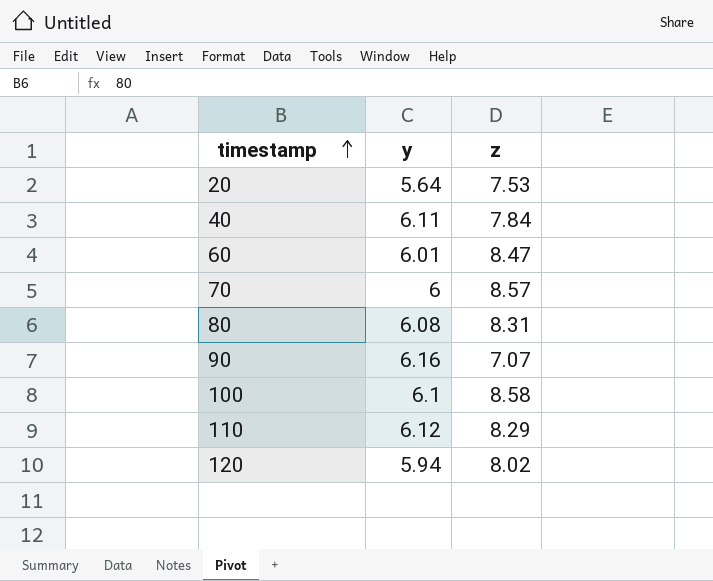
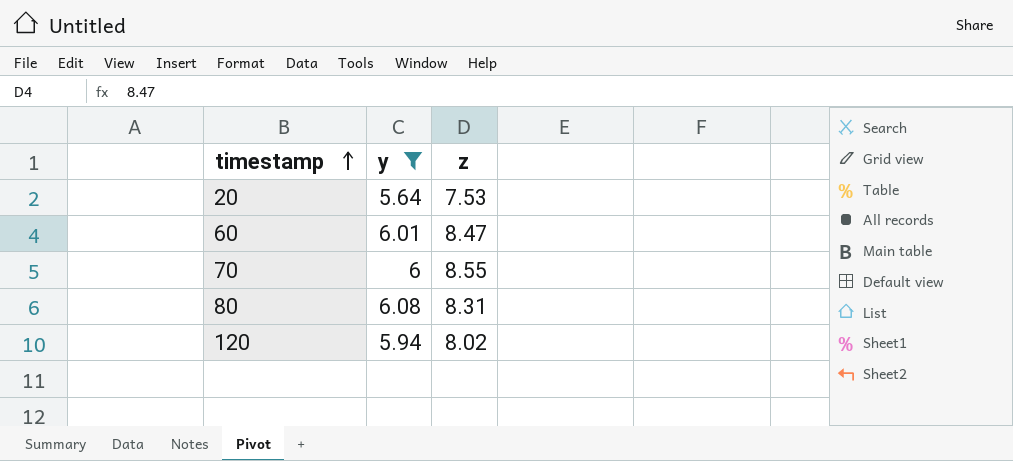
filter: none -> y <= 6.08
70 | z: 8.57 -> 8.55

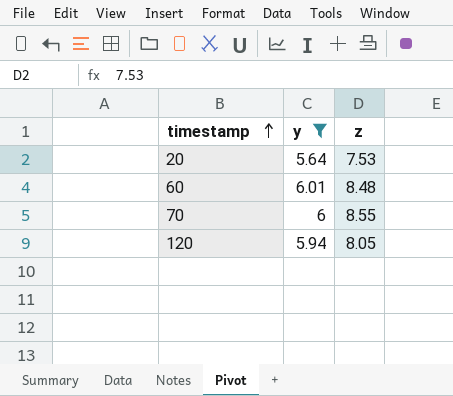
row 80: 6.08 | 8.31 -> none
60 | z: 8.47 -> 8.48
120 | z: 8.02 -> 8.05

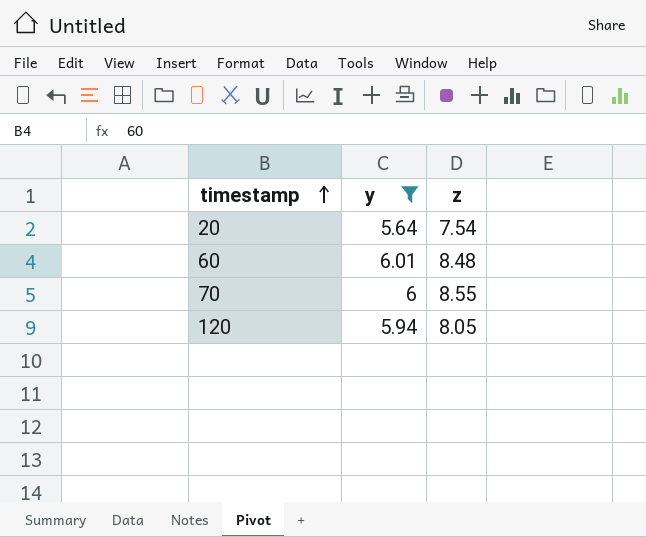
20 | z: 7.53 -> 7.54

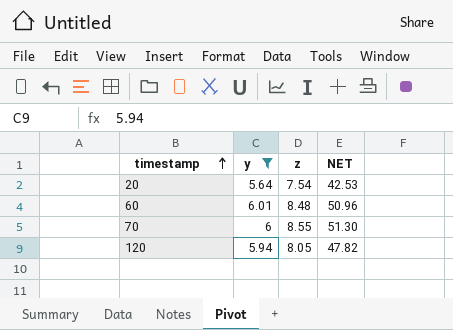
column NET | formula: none -> [y] * [z]

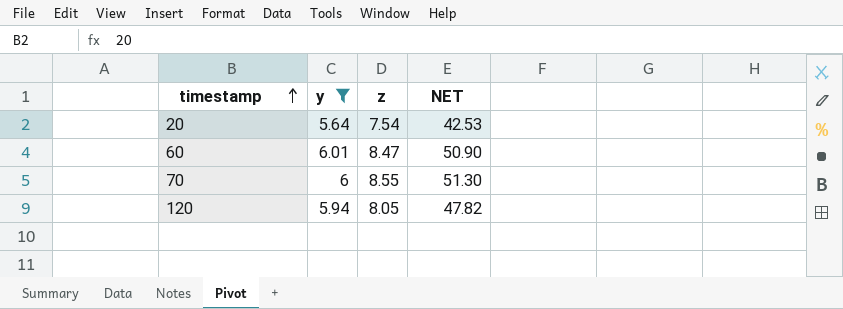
60 | z: 8.48 -> 8.47
60 | NET: 50.96 -> 50.90

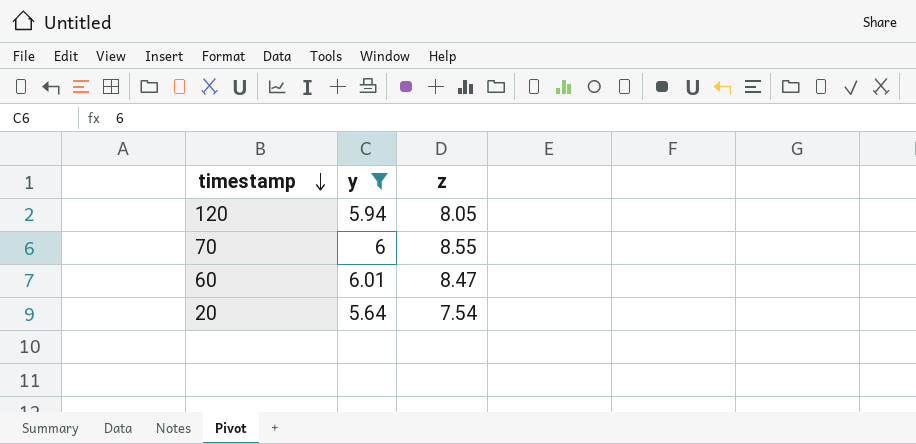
row order: timestamp ascending -> timestamp descending
column NET | formula: [y] * [z] -> none

